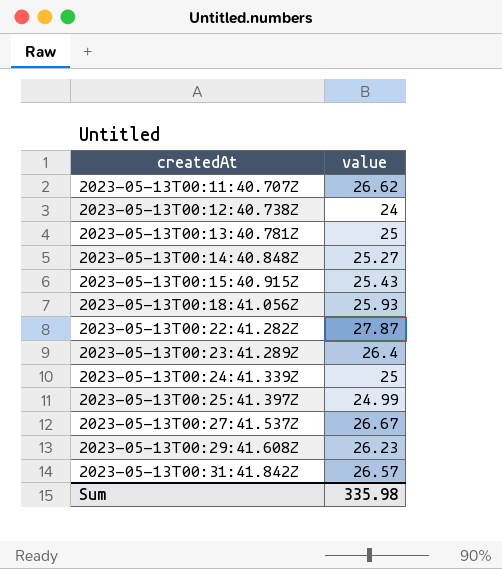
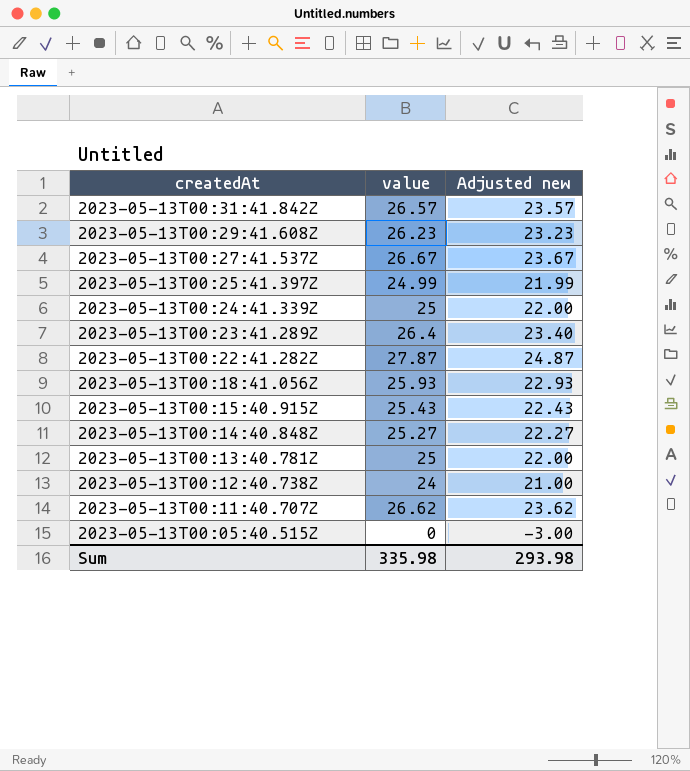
row order: createdAt ascending -> createdAt descending
column Adjusted new | formula: none -> [value] - 3
row 2023-05-13T00:05:40.515Z: none -> 0 | -3.00

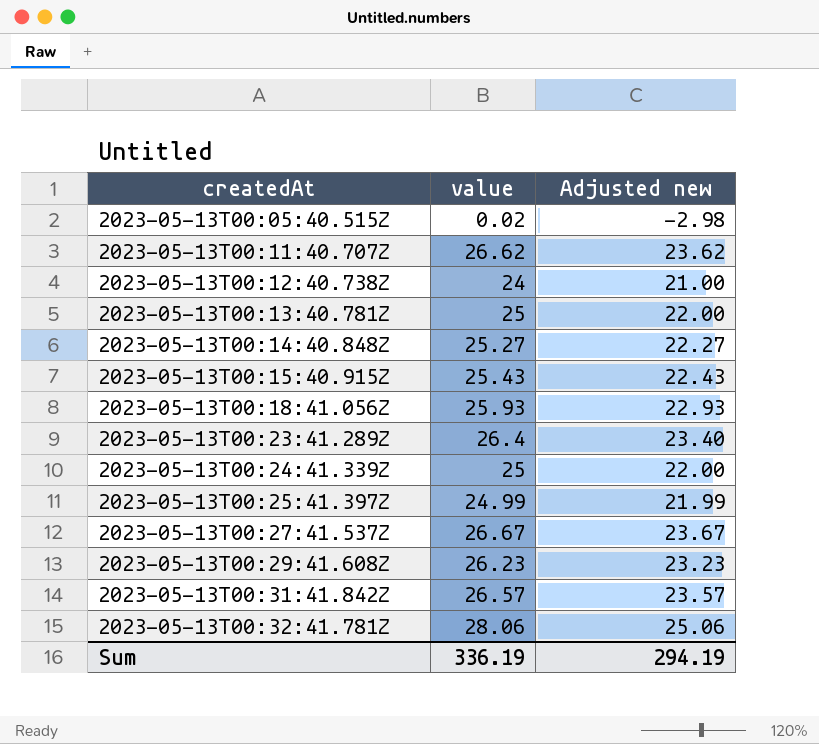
row order: createdAt descending -> createdAt ascending
row 2023-05-13T00:22:41.282Z: 27.87 | 24.87 -> none
2023-05-13T00:05:40.515Z | value: 0 -> 0.02
2023-05-13T00:05:40.515Z | Adjusted new: -3.00 -> -2.98
row 2023-05-13T00:32:41.781Z: none -> 28.06 | 25.06
Sum | value: 335.98 -> 336.19
Sum | Adjusted new: 293.98 -> 294.19

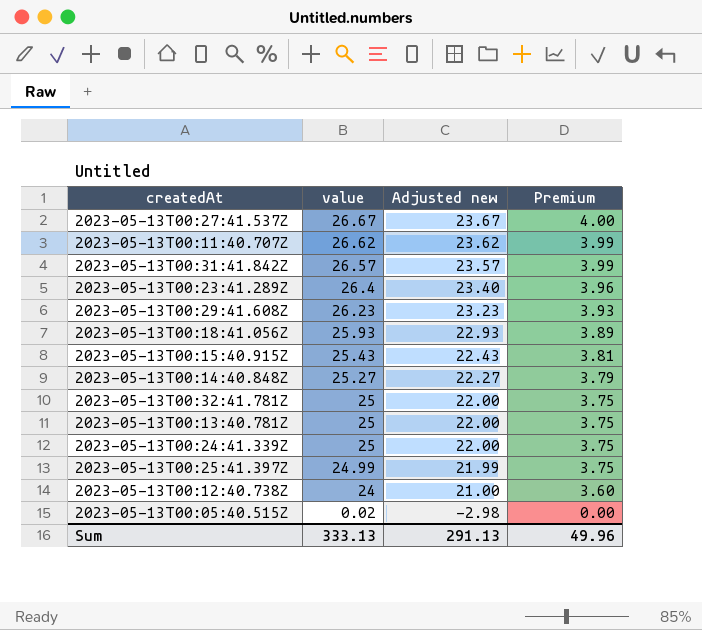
row order: createdAt ascending -> value descending
column Premium | formula: none -> [value] * 0.15
2023-05-13T00:32:41.781Z | value: 28.06 -> 25
2023-05-13T00:32:41.781Z | Adjusted new: 25.06 -> 22.00
Sum | value: 336.19 -> 333.13
Sum | Adjusted new: 294.19 -> 291.13

